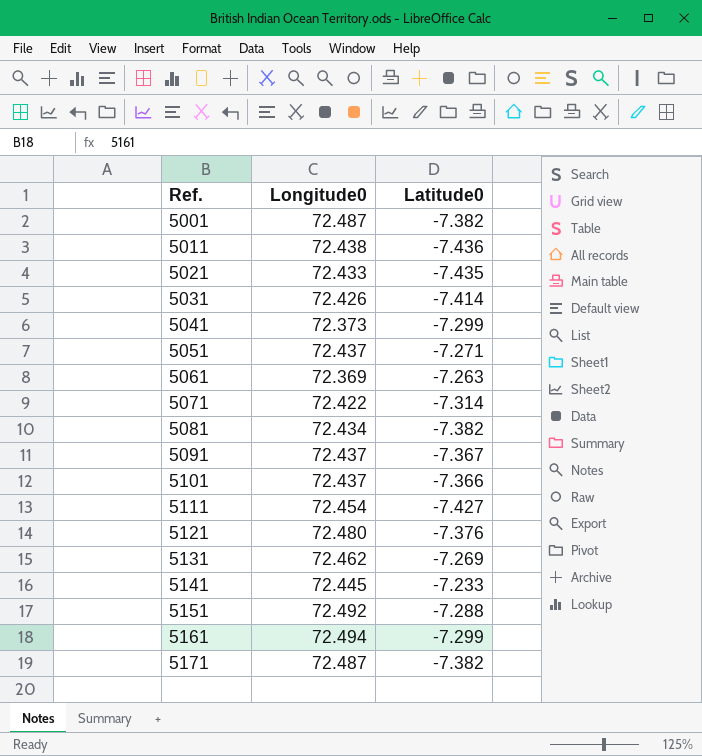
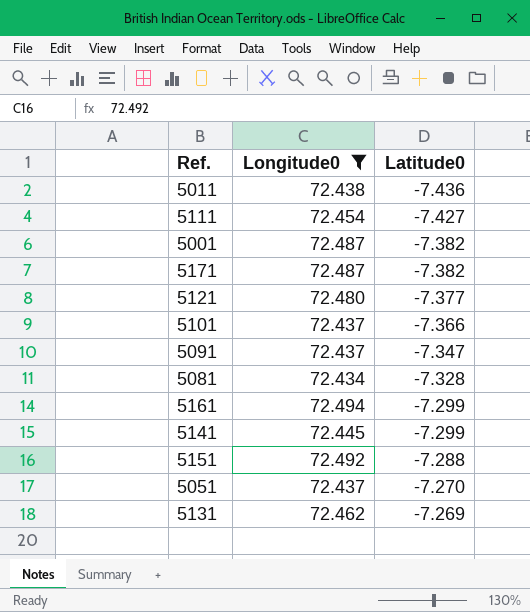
filter: none -> Longitude0 >= 72.434
row order: Ref. ascending -> Latitude0 ascending
5121 | Latitude0: -7.376 -> -7.377
5091 | Latitude0: -7.367 -> -7.347
5081 | Latitude0: -7.382 -> -7.328
5141 | Latitude0: -7.233 -> -7.299
5051 | Latitude0: -7.271 -> -7.270

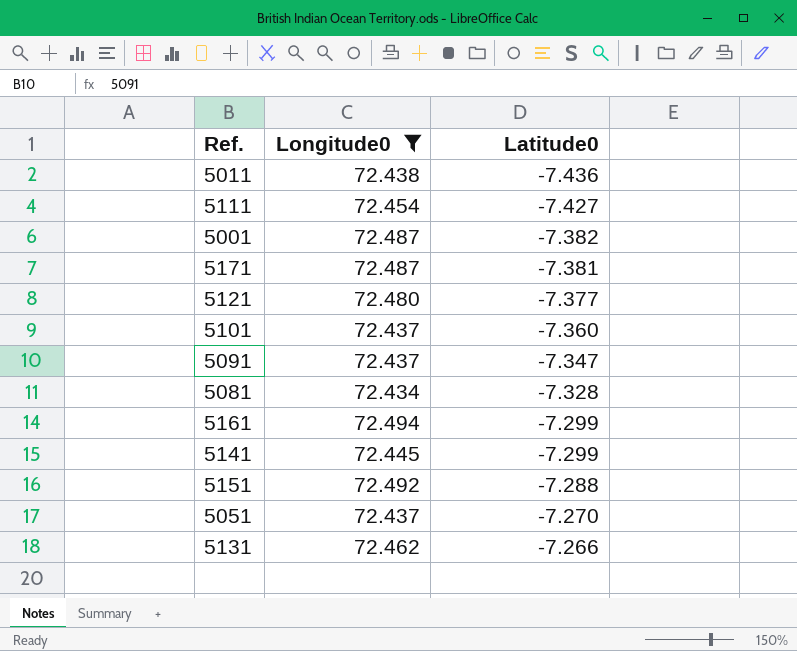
5171 | Latitude0: -7.382 -> -7.381
5101 | Latitude0: -7.366 -> -7.360
5131 | Latitude0: -7.269 -> -7.266

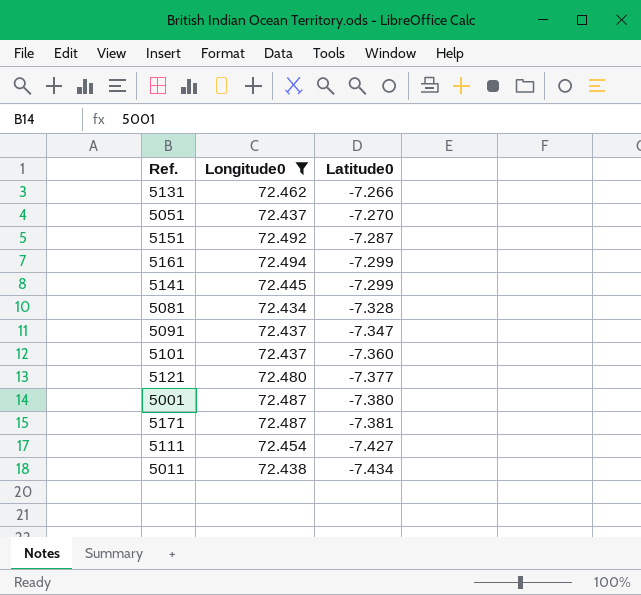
row order: Latitude0 ascending -> Latitude0 descending
5151 | Latitude0: -7.288 -> -7.287
5001 | Latitude0: -7.382 -> -7.380
5011 | Latitude0: -7.436 -> -7.434

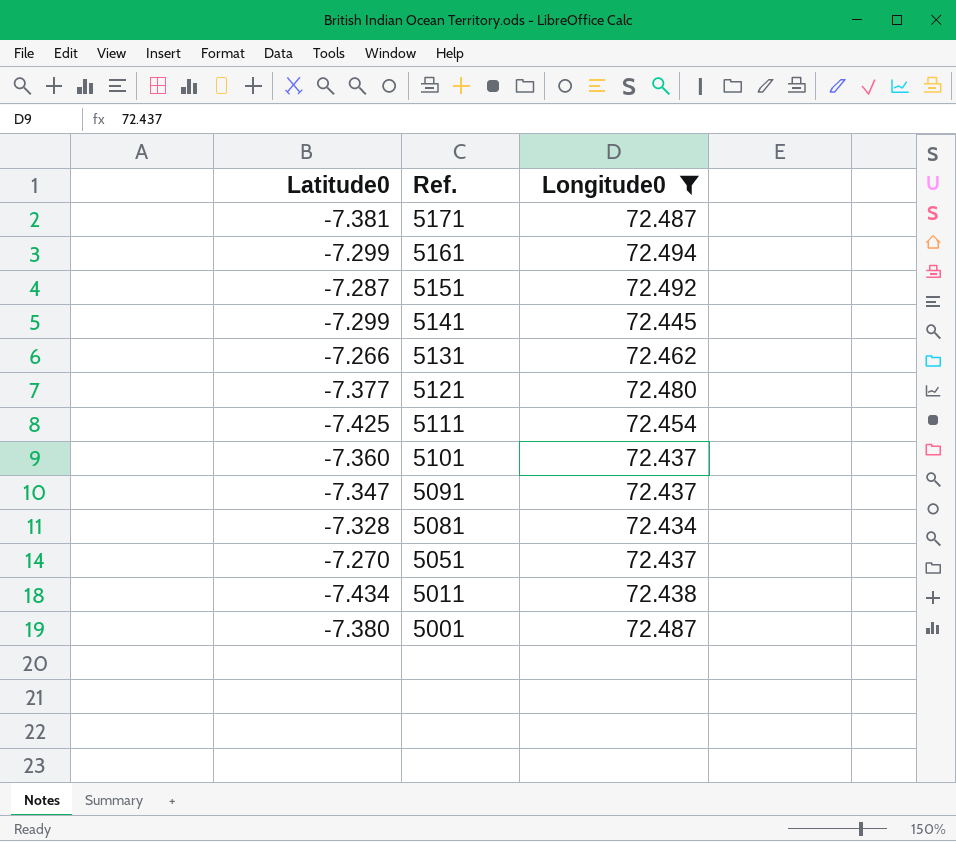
row order: Latitude0 descending -> Ref. descending
column Latitude0 | position: 3 -> 1
5111 | Latitude0: -7.427 -> -7.425

